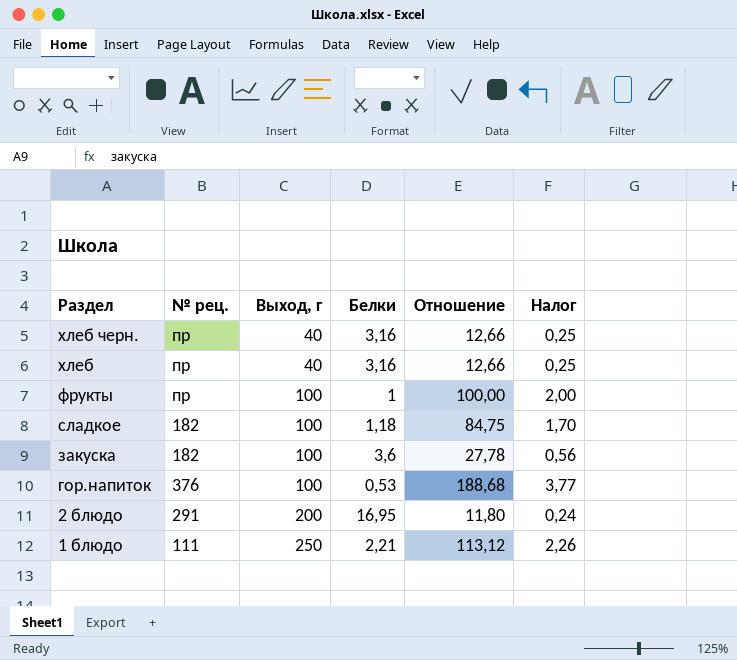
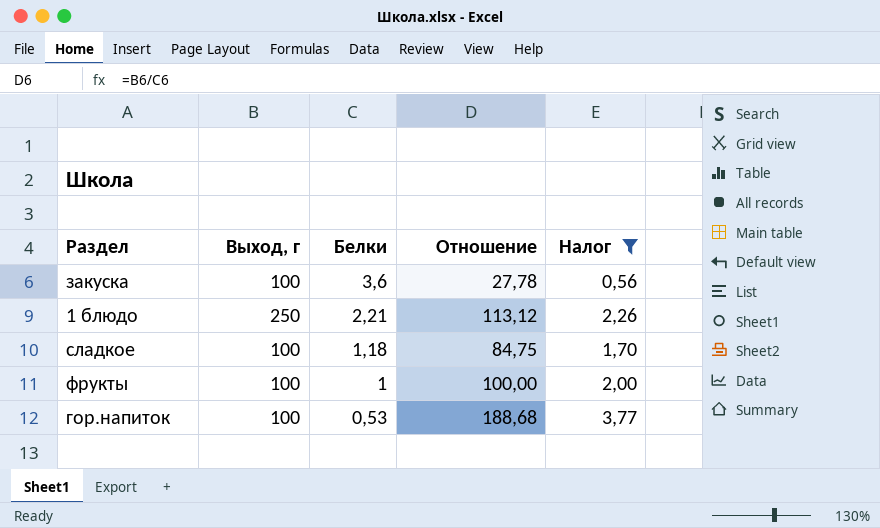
filter: none -> Налог >= 0,56
row order: Раздел descending -> Белки descending
column № рец. | position: 2 -> none

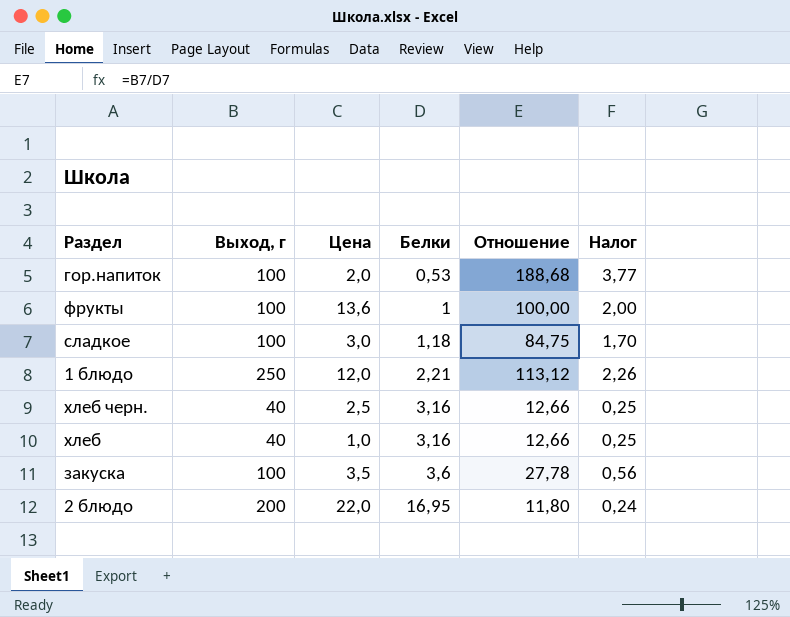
filter: Налог >= 0,56 -> none
row order: Белки descending -> Белки ascending
column Цена | position: none -> 3

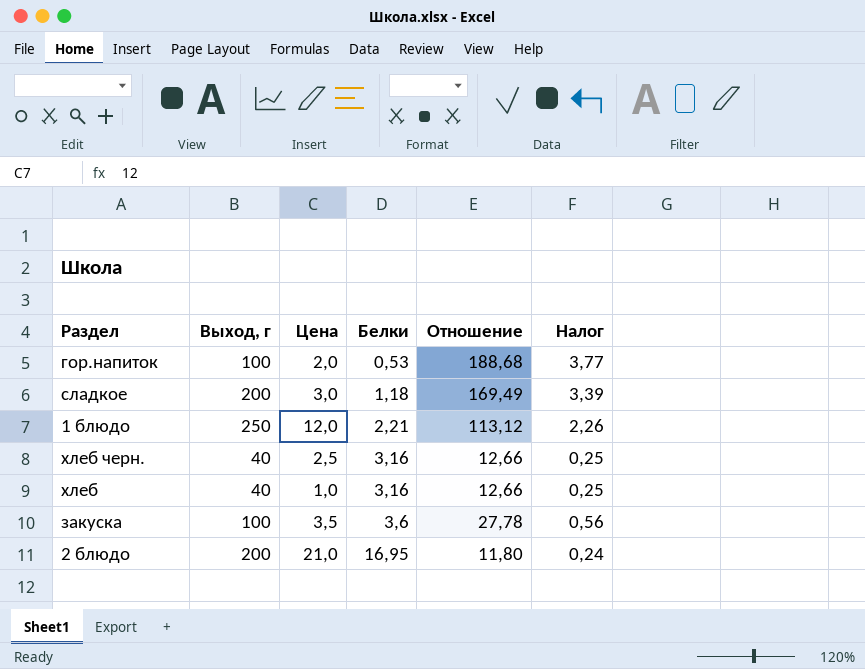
row фрукты: 100 | 13,6 | 1 | 100,00 | 2,00 -> none
сладкое | Выход, г: 100 -> 200
сладкое | Отношение: 84,75 -> 169,49
сладкое | Налог: 1,70 -> 3,39
2 блюдо | Цена: 22,0 -> 21,0

